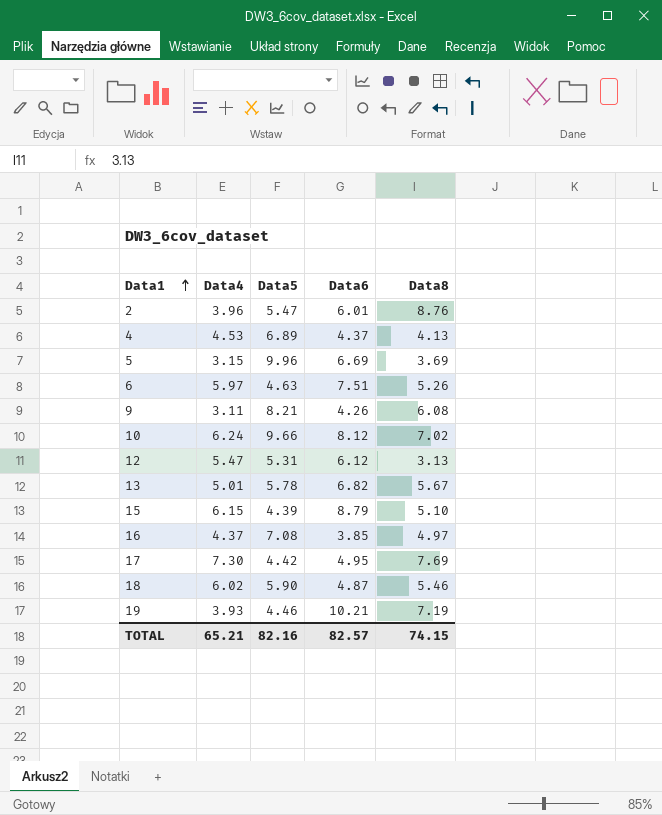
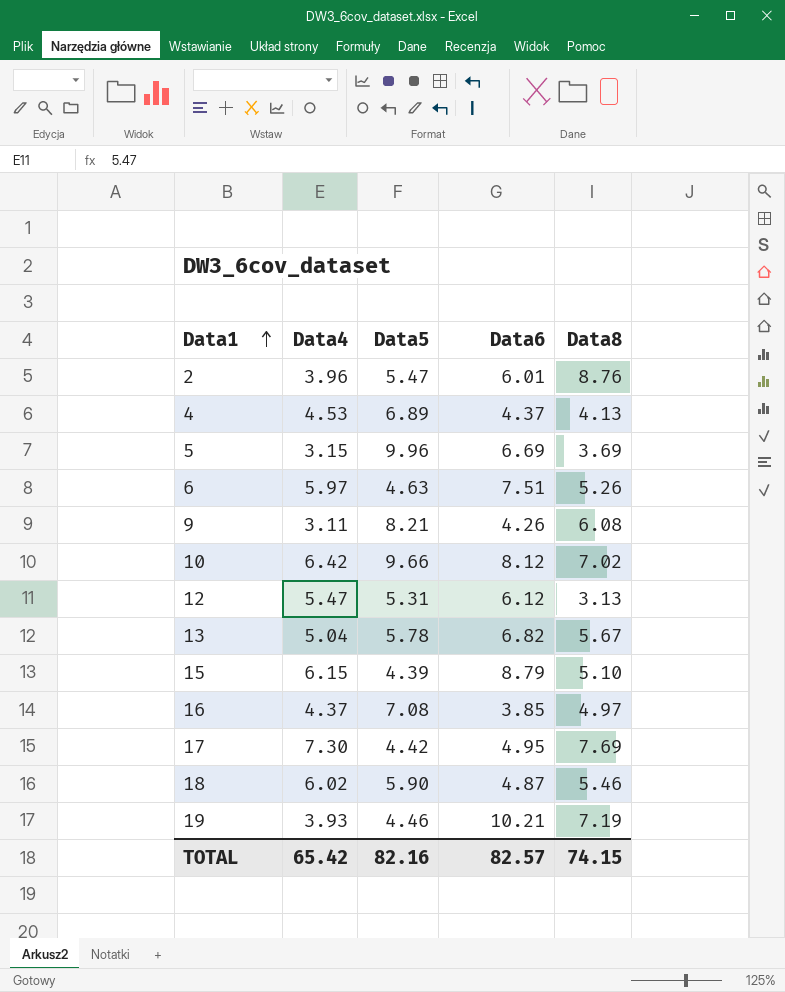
10 | Data4: 6.24 -> 6.42
13 | Data4: 5.01 -> 5.04
TOTAL | Data4: 65.21 -> 65.42

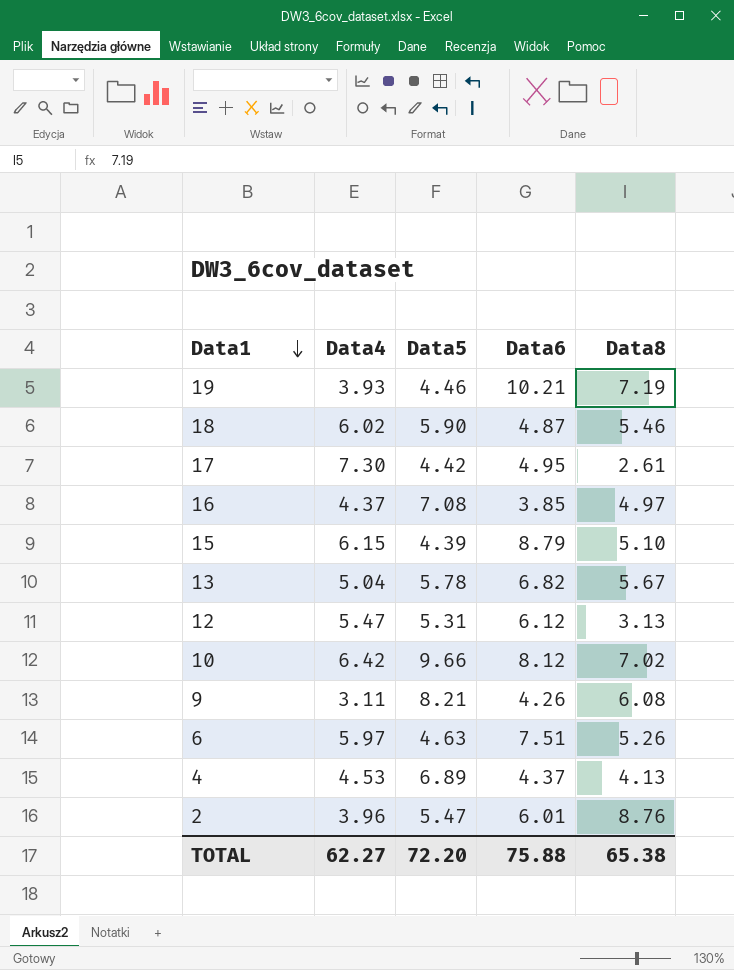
row order: Data1 ascending -> Data1 descending
row 5: 3.15 | 9.96 | 6.69 | 3.69 -> none
17 | Data8: 7.69 -> 2.61
TOTAL | Data4: 65.42 -> 62.27
TOTAL | Data5: 82.16 -> 72.20
TOTAL | Data6: 82.57 -> 75.88
TOTAL | Data8: 74.15 -> 65.38

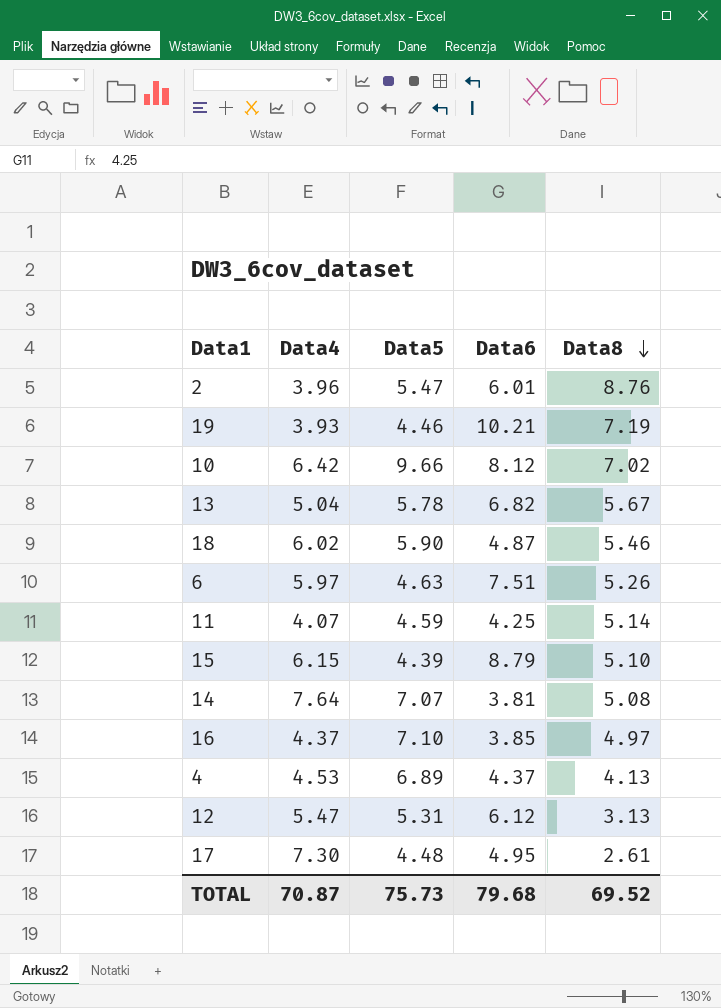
row order: Data1 descending -> Data8 descending
row 9: 3.11 | 8.21 | 4.26 | 6.08 -> none
row 11: none -> 4.07 | 4.59 | 4.25 | 5.14
row 14: none -> 7.64 | 7.07 | 3.81 | 5.08
16 | Data5: 7.08 -> 7.10
17 | Data5: 4.42 -> 4.48
TOTAL | Data4: 62.27 -> 70.87
TOTAL | Data5: 72.20 -> 75.73
TOTAL | Data6: 75.88 -> 79.68
TOTAL | Data8: 65.38 -> 69.52

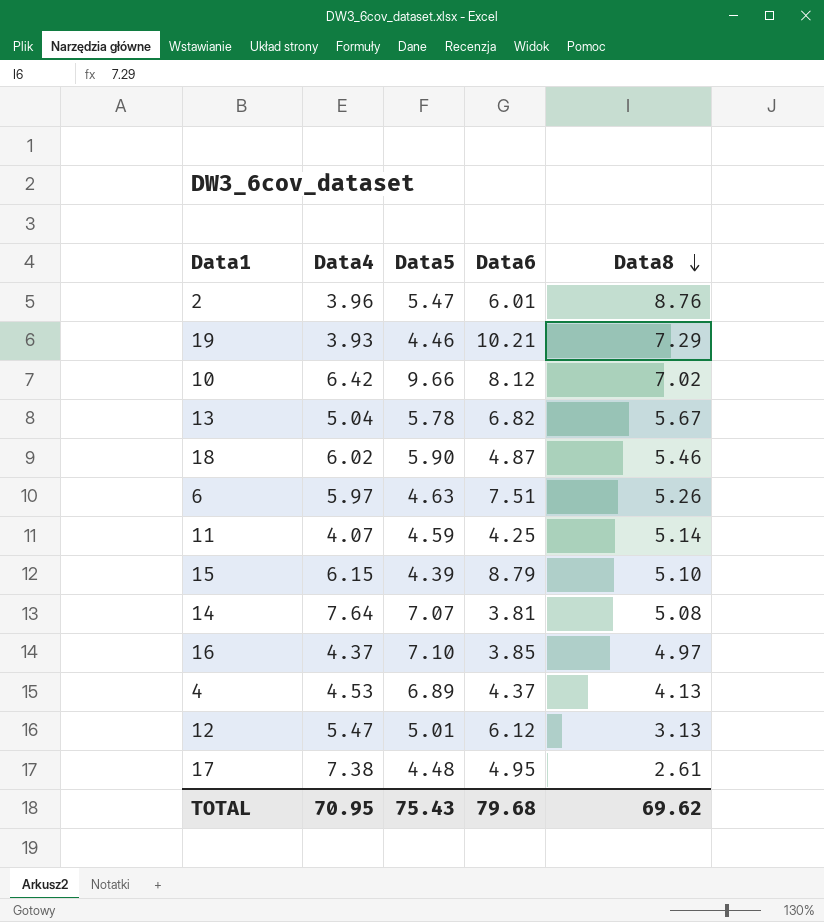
19 | Data8: 7.19 -> 7.29
12 | Data5: 5.31 -> 5.01
17 | Data4: 7.30 -> 7.38
TOTAL | Data4: 70.87 -> 70.95
TOTAL | Data5: 75.73 -> 75.43
TOTAL | Data8: 69.52 -> 69.62

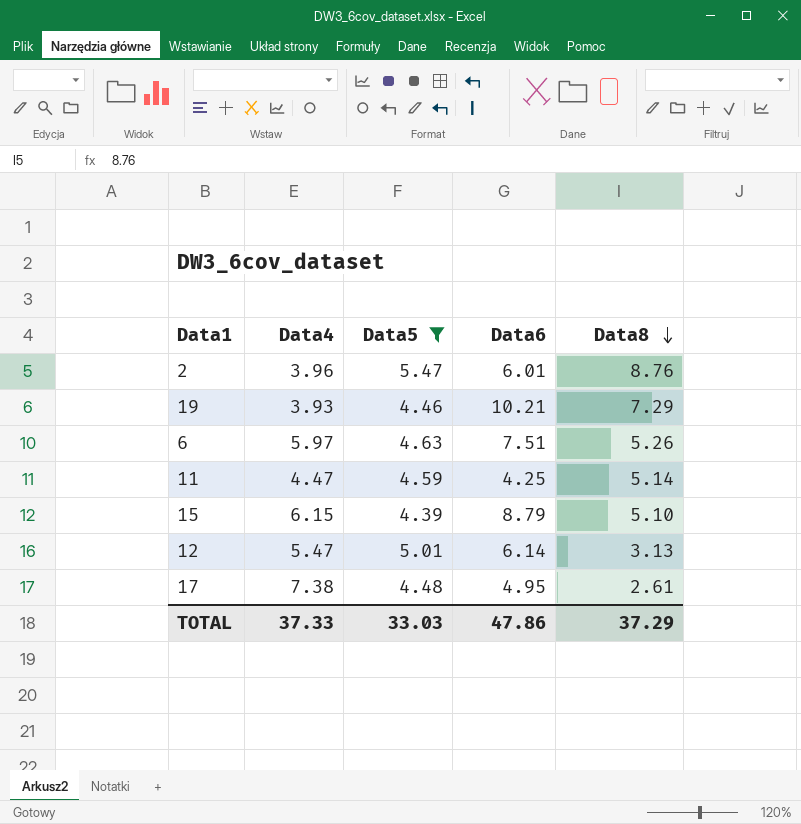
filter: none -> Data5 <= 5.47
11 | Data4: 4.07 -> 4.47
12 | Data6: 6.12 -> 6.14
TOTAL | Data4: 70.95 -> 37.33
TOTAL | Data5: 75.43 -> 33.03
TOTAL | Data6: 79.68 -> 47.86
TOTAL | Data8: 69.62 -> 37.29

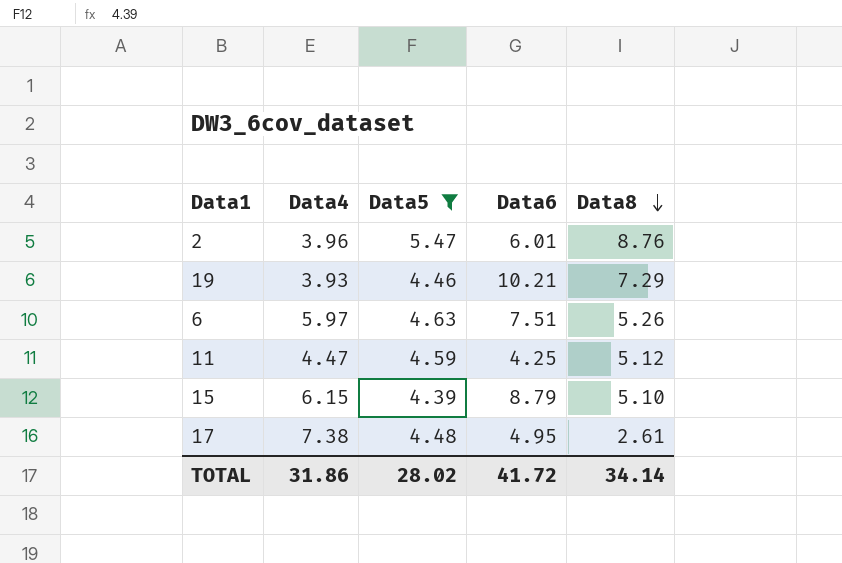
row 12: 5.47 | 5.01 | 6.14 | 3.13 -> none
11 | Data8: 5.14 -> 5.12
TOTAL | Data4: 37.33 -> 31.86
TOTAL | Data5: 33.03 -> 28.02
TOTAL | Data6: 47.86 -> 41.72
TOTAL | Data8: 37.29 -> 34.14

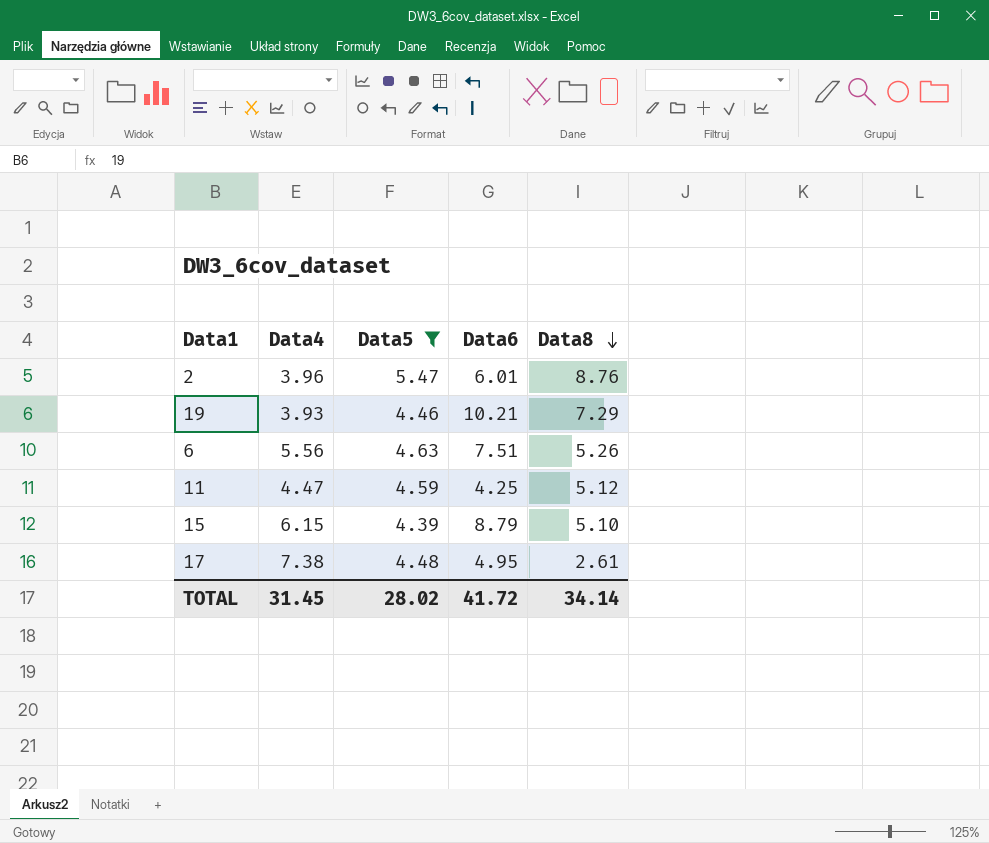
6 | Data4: 5.97 -> 5.56
TOTAL | Data4: 31.86 -> 31.45

